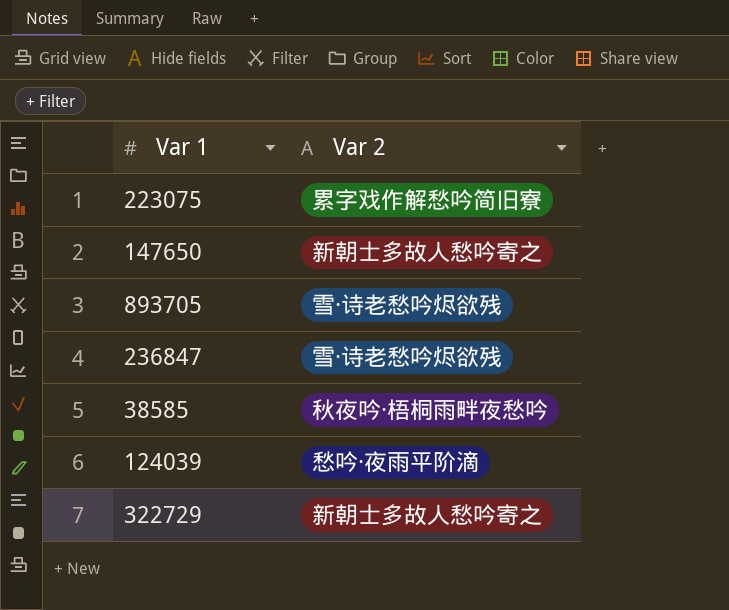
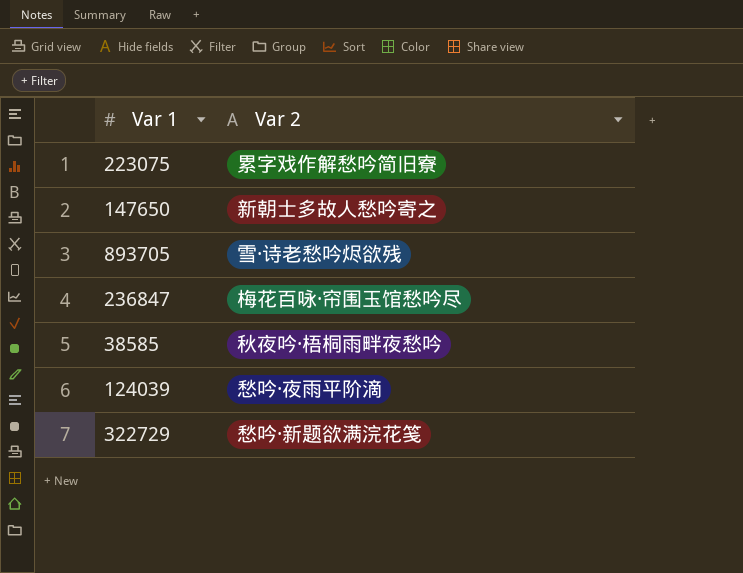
236847 | Var 2: 雪·诗老愁吟烬欲残 -> 梅花百咏·帘围玉馆愁吟尽
322729 | Var 2: 新朝士多故人愁吟寄之 -> 愁吟·新题欲满浣花笺

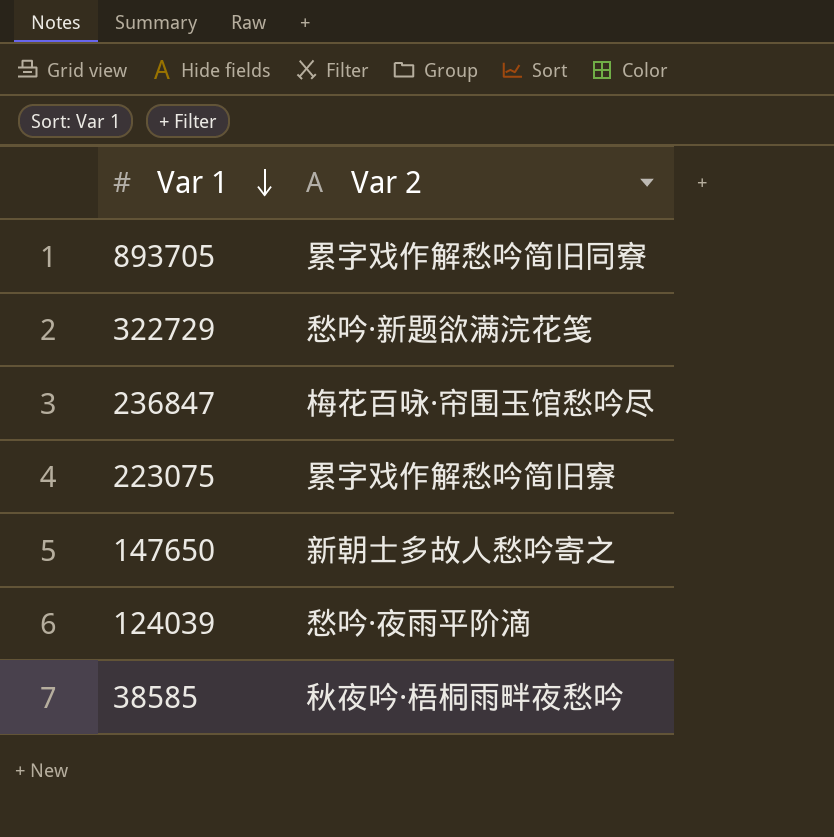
row order: none -> Var 1 descending
893705 | Var 2: 雪·诗老愁吟烬欲残 -> 累字戏作解愁吟简旧同寮

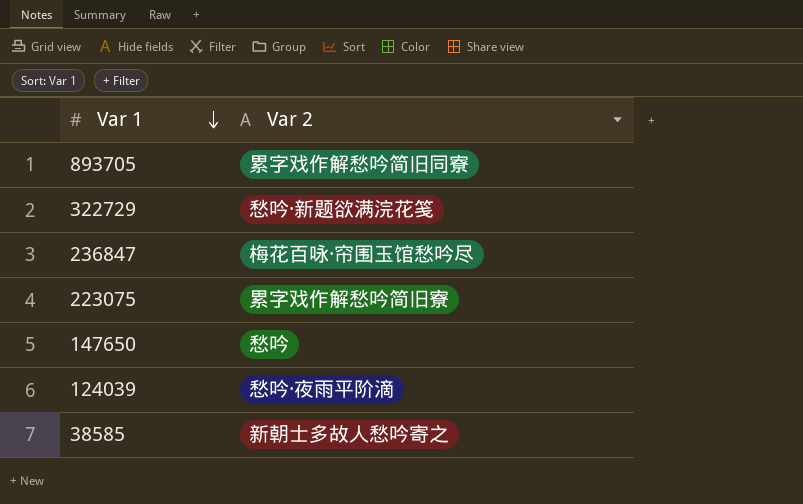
147650 | Var 2: 新朝士多故人愁吟寄之 -> 愁吟
38585 | Var 2: 秋夜吟·梧桐雨畔夜愁吟 -> 新朝士多故人愁吟寄之

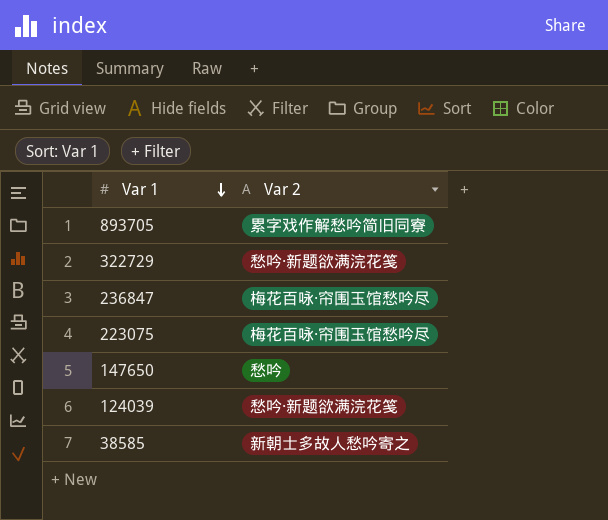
223075 | Var 2: 累字戏作解愁吟简旧寮 -> 梅花百咏·帘围玉馆愁吟尽
124039 | Var 2: 愁吟·夜雨平阶滴 -> 愁吟·新题欲满浣花笺

